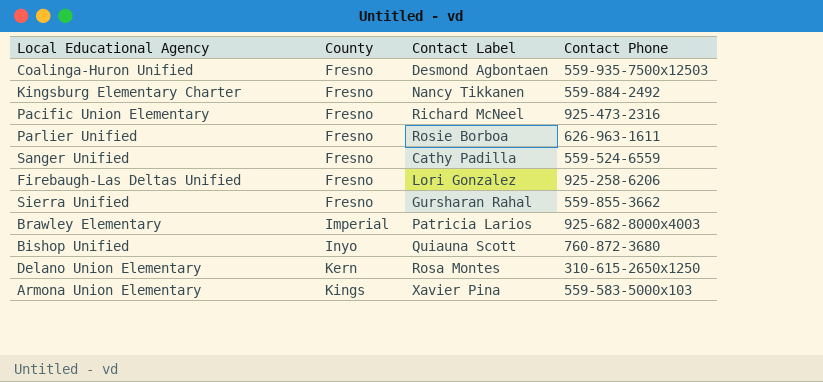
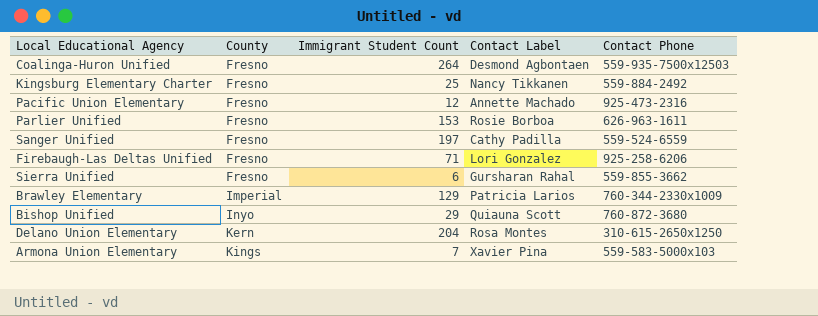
column Immigrant Student Count | position: none -> 3
Pacific Union Elementary | Contact Label: Richard McNeel -> Annette Machado
Brawley Elementary | Contact Phone: 925-682-8000x4003 -> 760-344-2330x1009

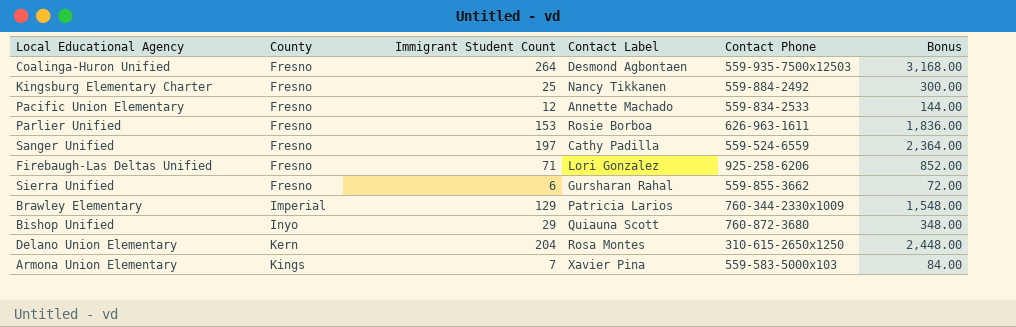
column Bonus | formula: none -> [Immigrant Student Count] * 12
Pacific Union Elementary | Contact Phone: 925-473-2316 -> 559-834-2533

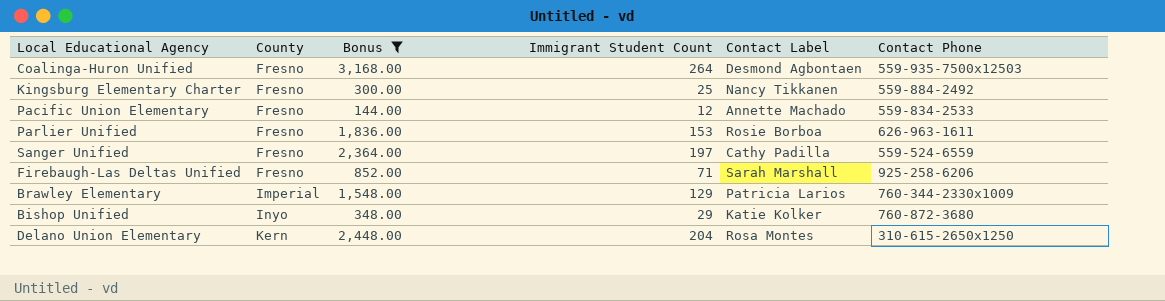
filter: none -> Bonus >= 144.00
column Bonus | position: 6 -> 3
Firebaugh-Las Deltas Unified | Contact Label: Lori Gonzalez -> Sarah Marshall
Bishop Unified | Contact Label: Quiauna Scott -> Katie Kolker

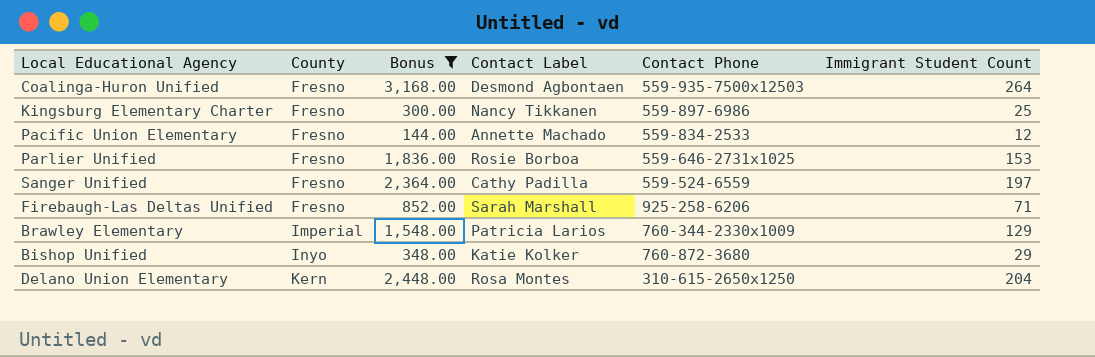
column Immigrant Student Count | position: 4 -> 6
Kingsburg Elementary Charter | Contact Phone: 559-884-2492 -> 559-897-6986
Parlier Unified | Contact Phone: 626-963-1611 -> 559-646-2731x1025

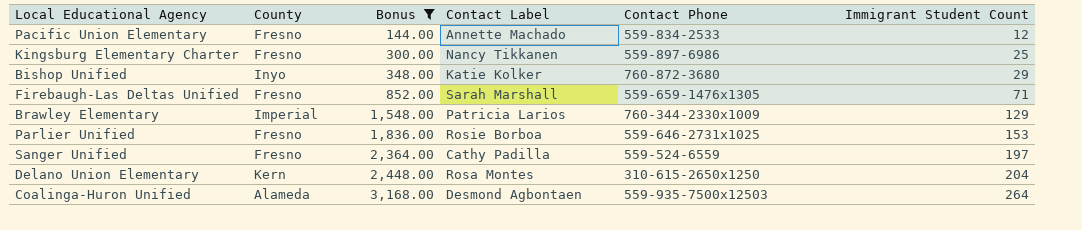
row order: County ascending -> Bonus ascending
Firebaugh-Las Deltas Unified | Contact Phone: 925-258-6206 -> 559-659-1476x1305
Coalinga-Huron Unified | County: Fresno -> Alameda

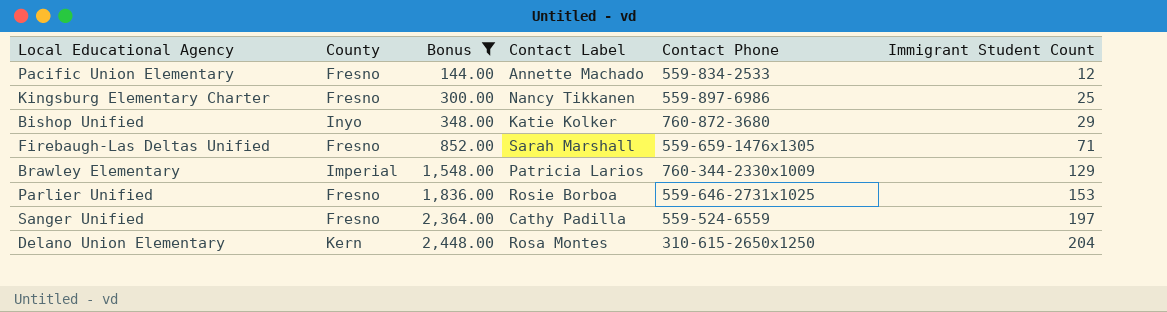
row Coalinga-Huron Unified: Alameda | 3,168.00 | Desmond Agbontaen | 559-935-7500x12503 | 264 -> none

